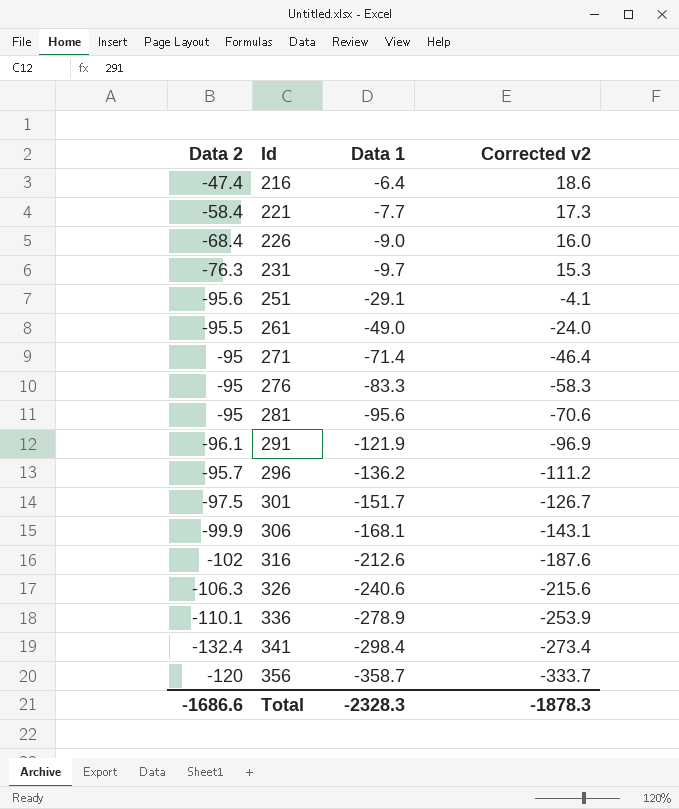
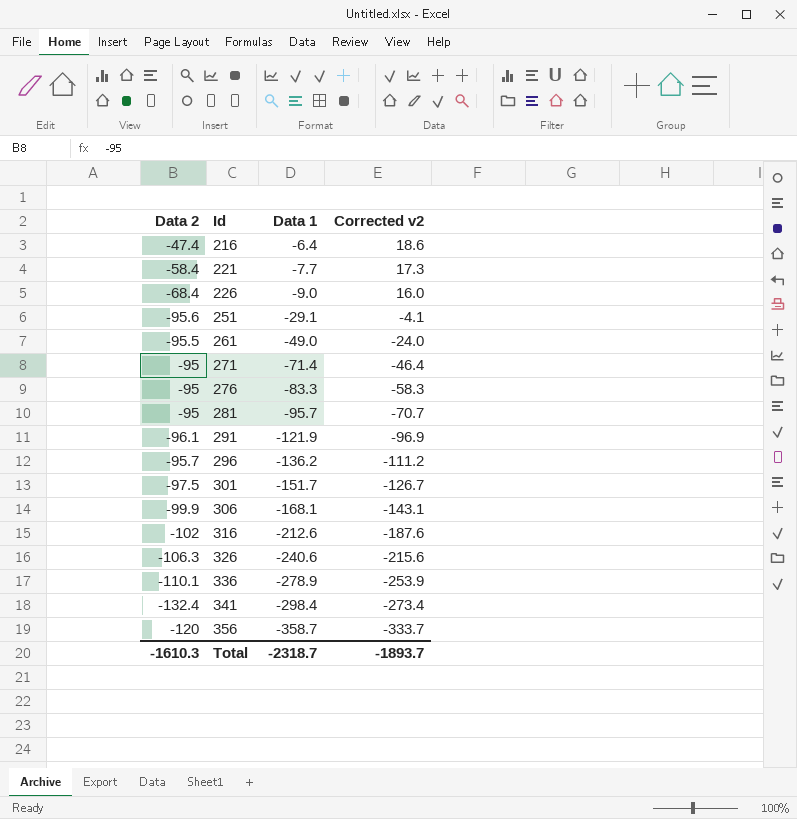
row 231: -76.3 | -9.7 | 15.3 -> none
281 | Data 1: -95.6 -> -95.7
281 | Corrected v2: -70.6 -> -70.7
Total | Data 2: -1686.6 -> -1610.3
Total | Data 1: -2328.3 -> -2318.7
Total | Corrected v2: -1878.3 -> -1893.7

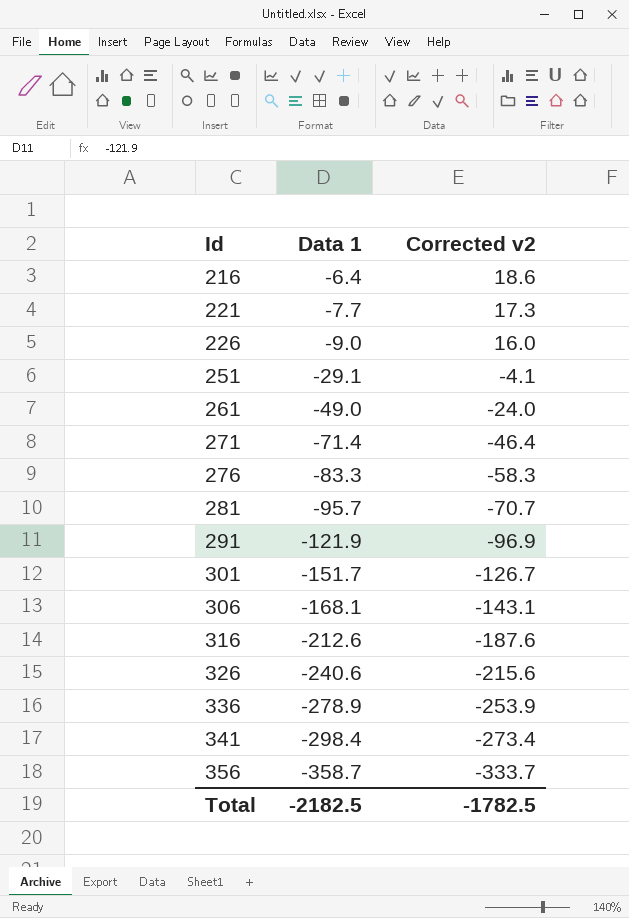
column Data 2 | position: 1 -> none
row 296: -95.7 | -136.2 | -111.2 -> none
Total | Data 1: -2318.7 -> -2182.5
Total | Corrected v2: -1893.7 -> -1782.5

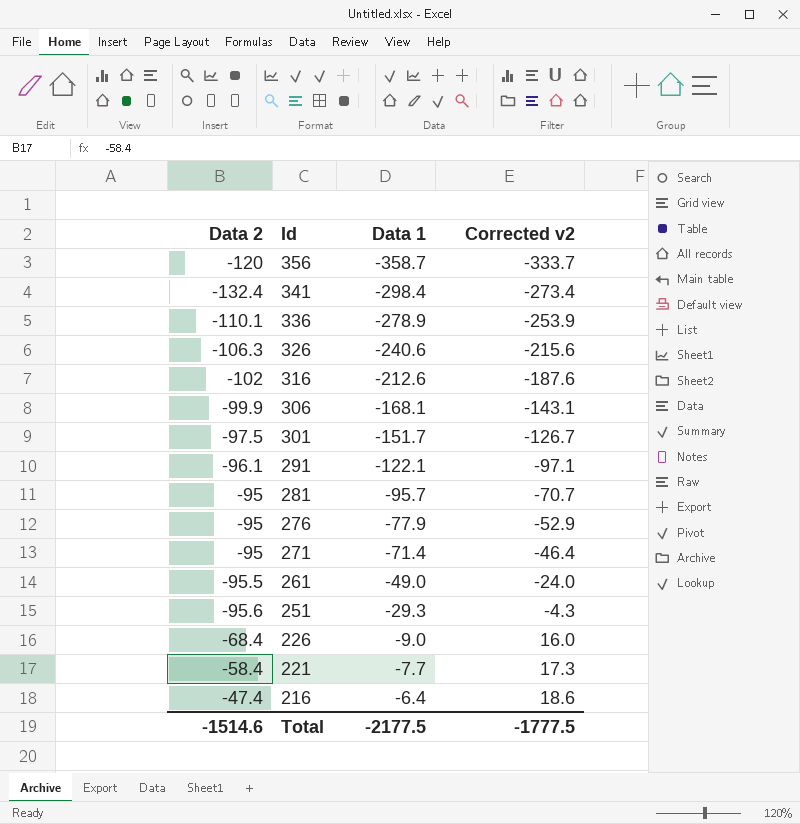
row order: Id ascending -> Id descending
column Data 2 | position: none -> 1
291 | Data 1: -121.9 -> -122.1
291 | Corrected v2: -96.9 -> -97.1
276 | Data 1: -83.3 -> -77.9
276 | Corrected v2: -58.3 -> -52.9
251 | Data 1: -29.1 -> -29.3
251 | Corrected v2: -4.1 -> -4.3
Total | Data 1: -2182.5 -> -2177.5
Total | Corrected v2: -1782.5 -> -1777.5

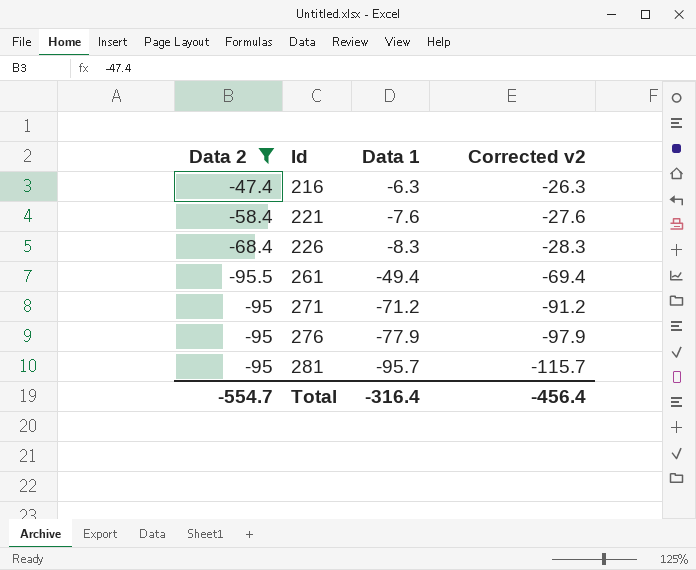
filter: none -> Data 2 >= -95.5
row order: Id descending -> Id ascending
column Corrected v2 | formula: [Data 1] + 25 -> [Data 1] - 20
216 | Data 1: -6.4 -> -6.3
221 | Data 1: -7.7 -> -7.6
226 | Data 1: -9.0 -> -8.3
261 | Data 1: -49.0 -> -49.4
271 | Data 1: -71.4 -> -71.2
Total | Data 2: -1514.6 -> -554.7
Total | Data 1: -2177.5 -> -316.4
Total | Corrected v2: -1777.5 -> -456.4

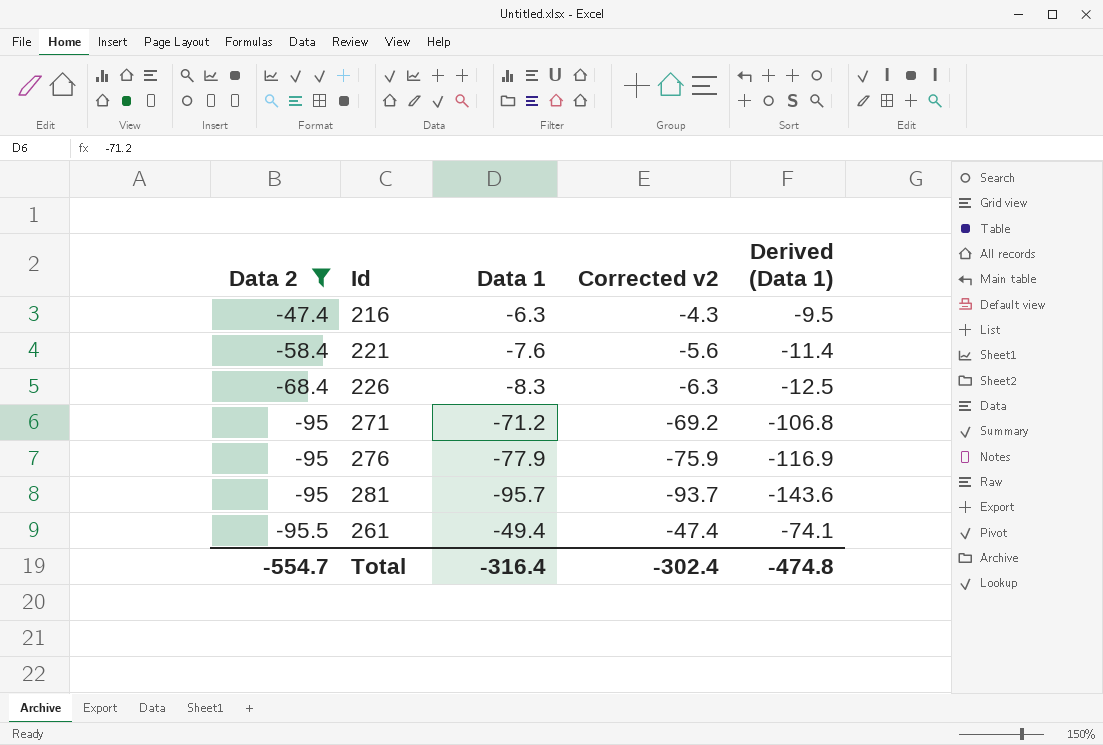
row order: Id ascending -> Data 2 descending
column Corrected v2 | formula: [Data 1] - 20 -> [Data 1] + 2
column Derived (Data 1) | formula: none -> [Data 1] * 1.5
Total | Corrected v2: -456.4 -> -302.4

